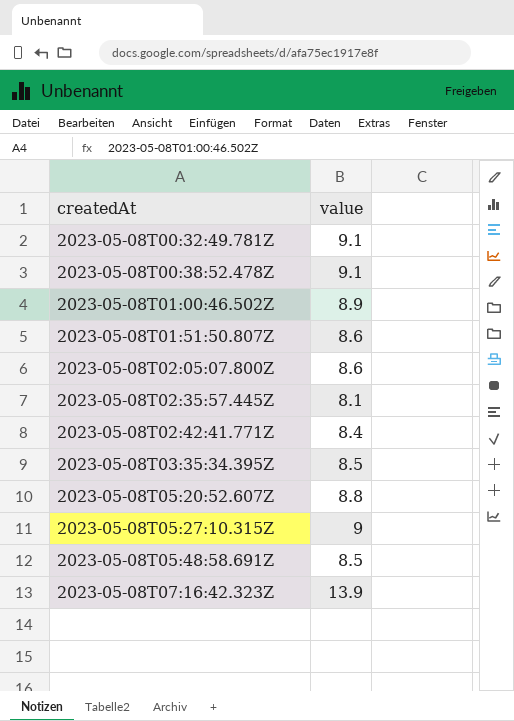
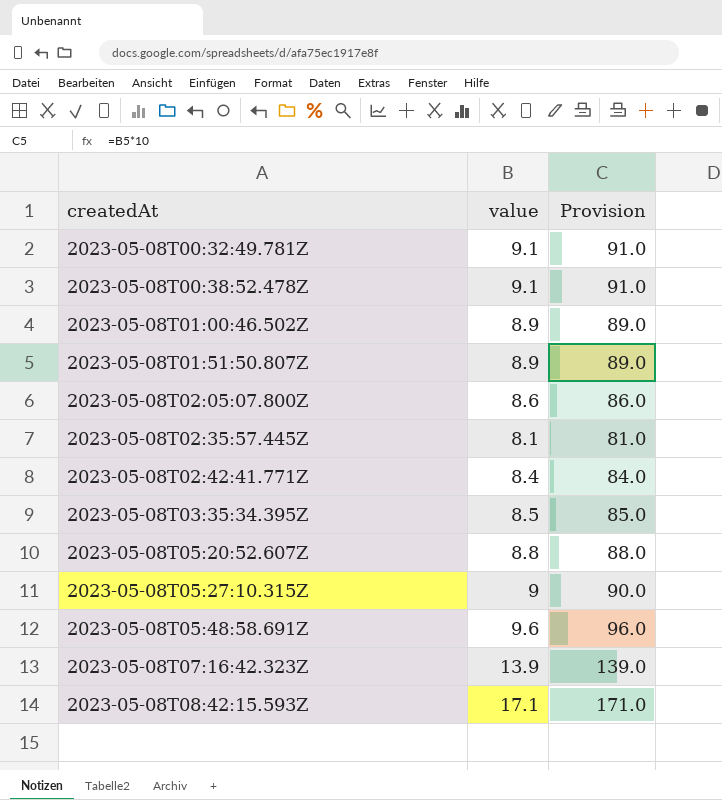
column Provision | formula: none -> [value] * 10
2023-05-08T01:51:50.807Z | value: 8.6 -> 8.9
2023-05-08T05:48:58.691Z | value: 8.5 -> 9.6
row 2023-05-08T08:42:15.593Z: none -> 17.1 | 171.0

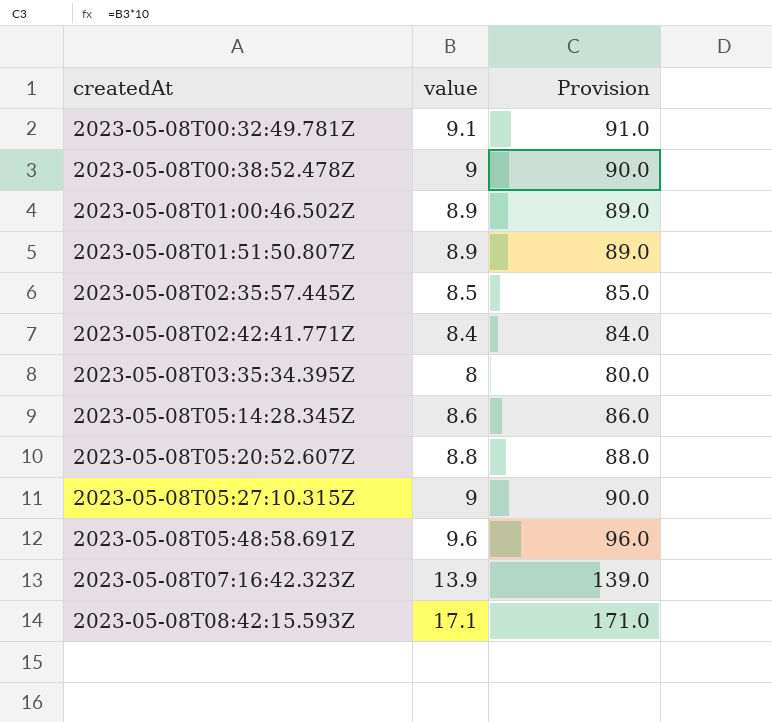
row 2023-05-08T02:05:07.800Z: 8.6 | 86.0 -> none
2023-05-08T00:38:52.478Z | value: 9.1 -> 9
2023-05-08T00:38:52.478Z | Provision: 91.0 -> 90.0
2023-05-08T02:35:57.445Z | value: 8.1 -> 8.5
2023-05-08T02:35:57.445Z | Provision: 81.0 -> 85.0
2023-05-08T03:35:34.395Z | value: 8.5 -> 8
2023-05-08T03:35:34.395Z | Provision: 85.0 -> 80.0
row 2023-05-08T05:14:28.345Z: none -> 8.6 | 86.0

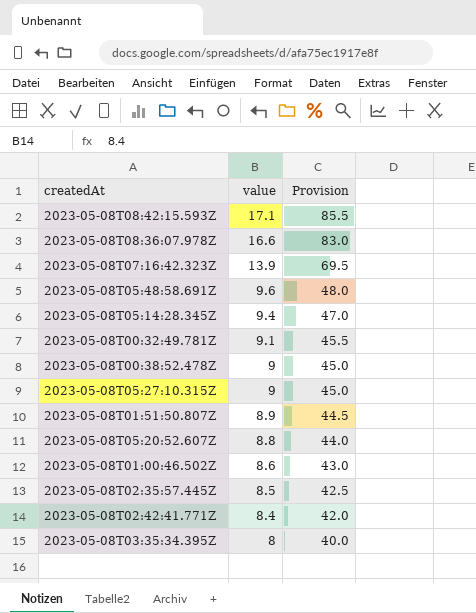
row order: createdAt ascending -> value descending
column Provision | formula: [value] * 10 -> [value] * 5
row 2023-05-08T08:36:07.978Z: none -> 16.6 | 83.0
2023-05-08T05:14:28.345Z | value: 8.6 -> 9.4
2023-05-08T01:00:46.502Z | value: 8.9 -> 8.6

